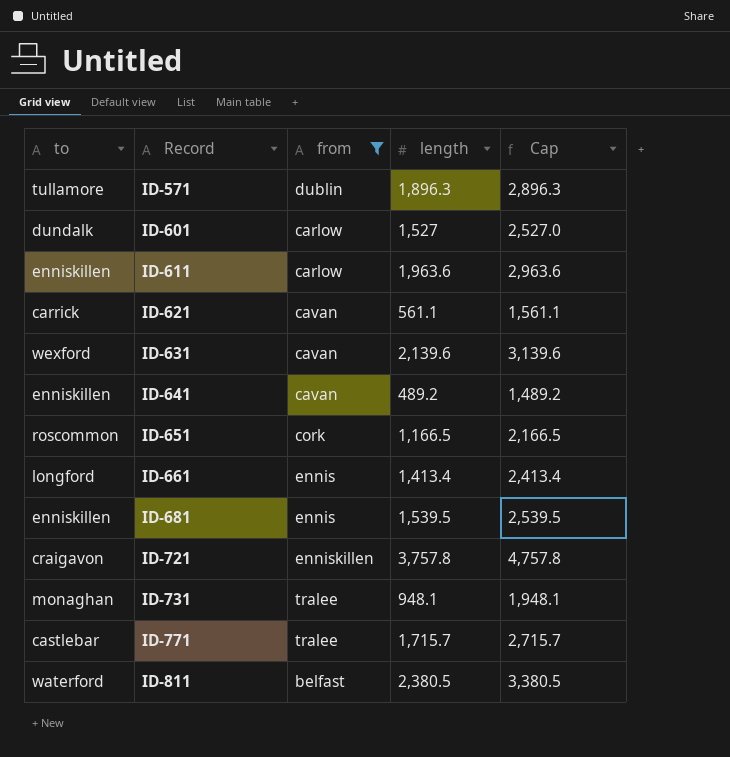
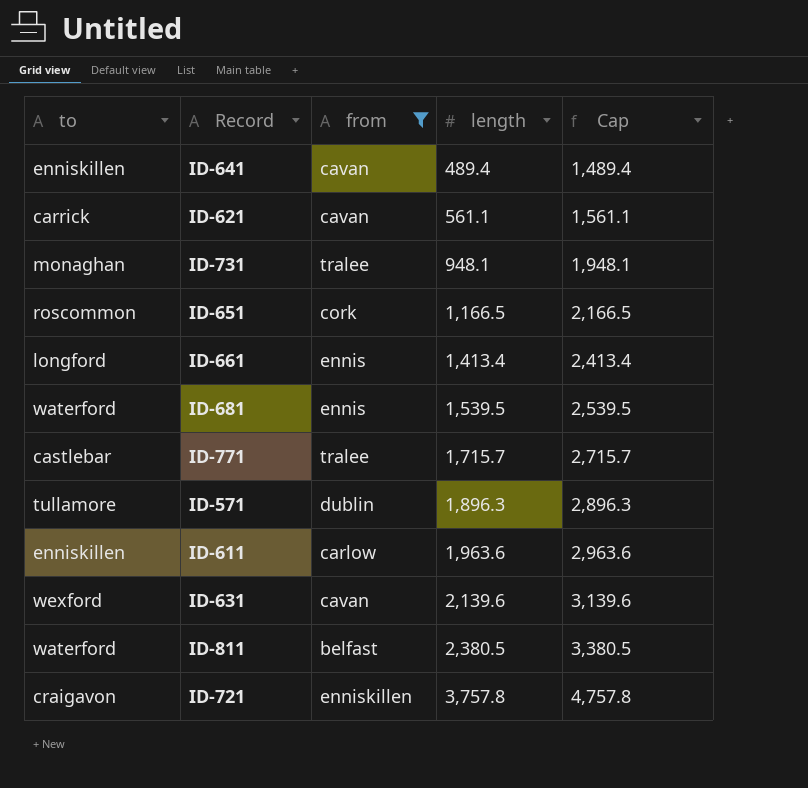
row order: Record ascending -> length ascending
row ID-601: dundalk | carlow | 1,527 | 2,527.0 -> none
ID-641 | length: 489.2 -> 489.4
ID-641 | Cap: 1,489.2 -> 1,489.4
ID-681 | to: enniskillen -> waterford

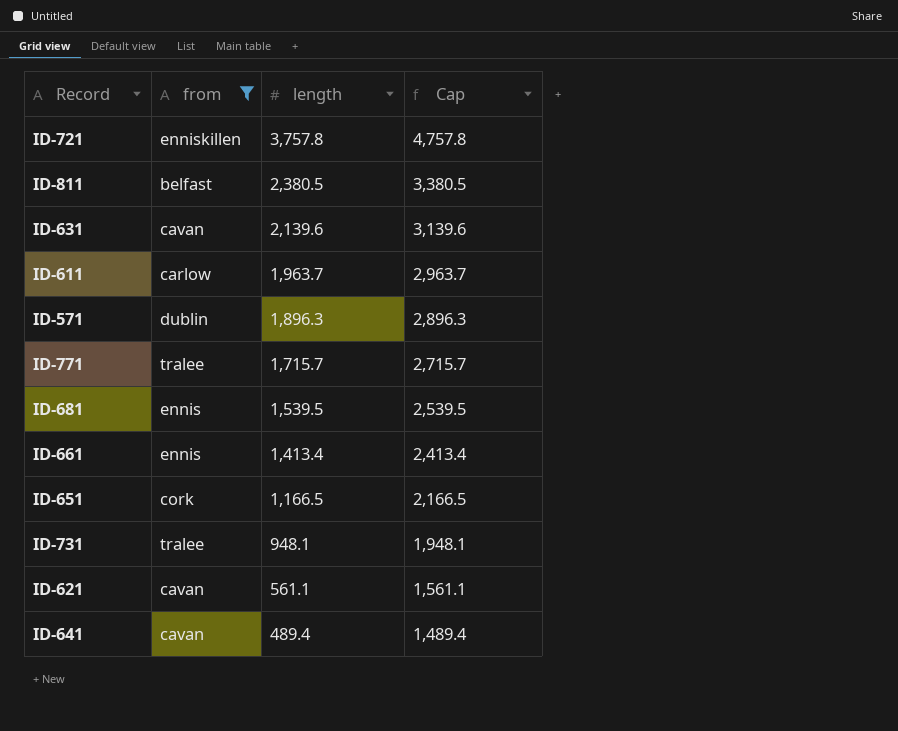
row order: length ascending -> length descending
column to | position: 1 -> none
ID-611 | length: 1,963.6 -> 1,963.7
ID-611 | Cap: 2,963.6 -> 2,963.7

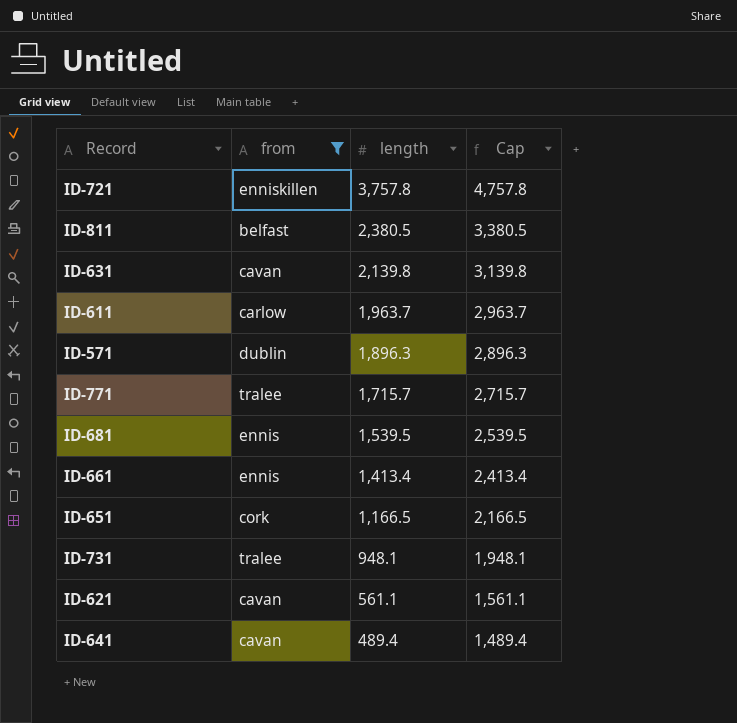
ID-631 | length: 2,139.6 -> 2,139.8
ID-631 | Cap: 3,139.6 -> 3,139.8

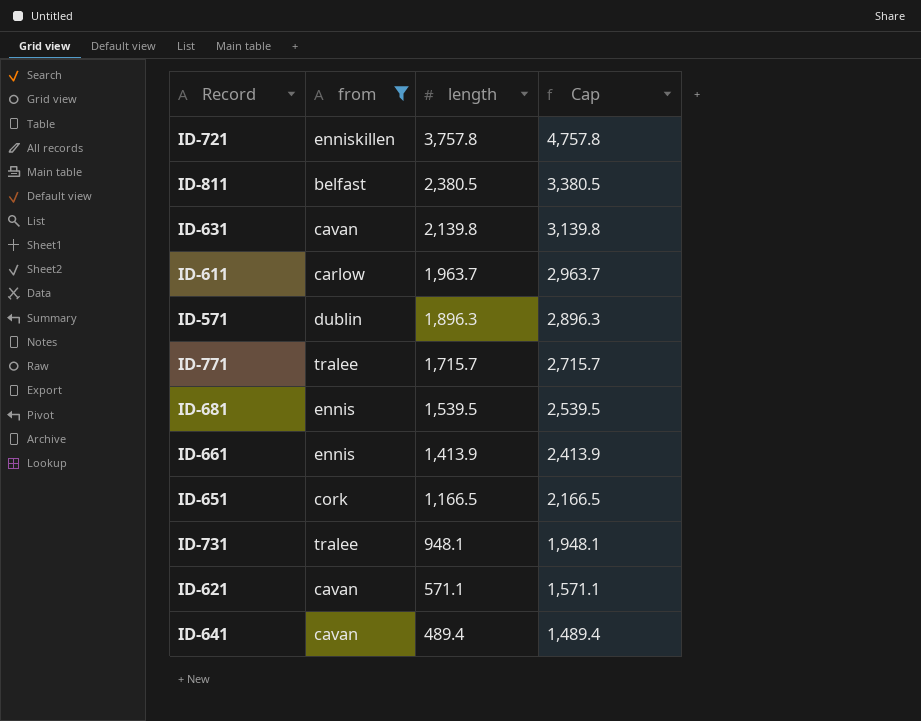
ID-661 | length: 1,413.4 -> 1,413.9
ID-661 | Cap: 2,413.4 -> 2,413.9
ID-621 | length: 561.1 -> 571.1
ID-621 | Cap: 1,561.1 -> 1,571.1

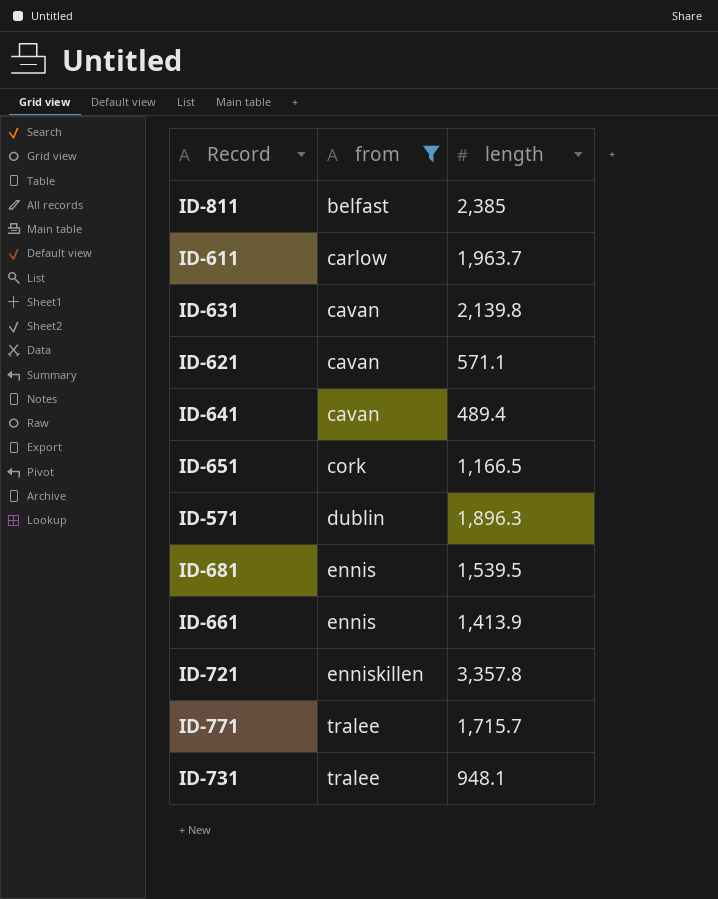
row order: length descending -> from ascending
column Cap | formula: [length] + 1000 -> none
ID-811 | length: 2,380.5 -> 2,385
ID-721 | length: 3,757.8 -> 3,357.8

